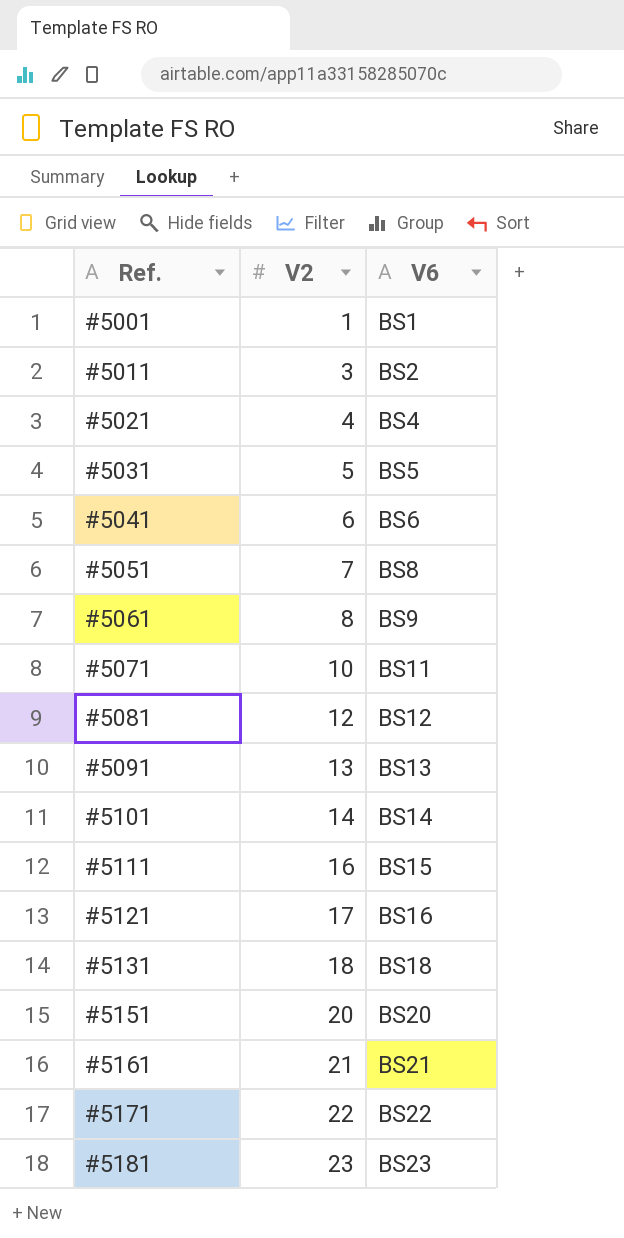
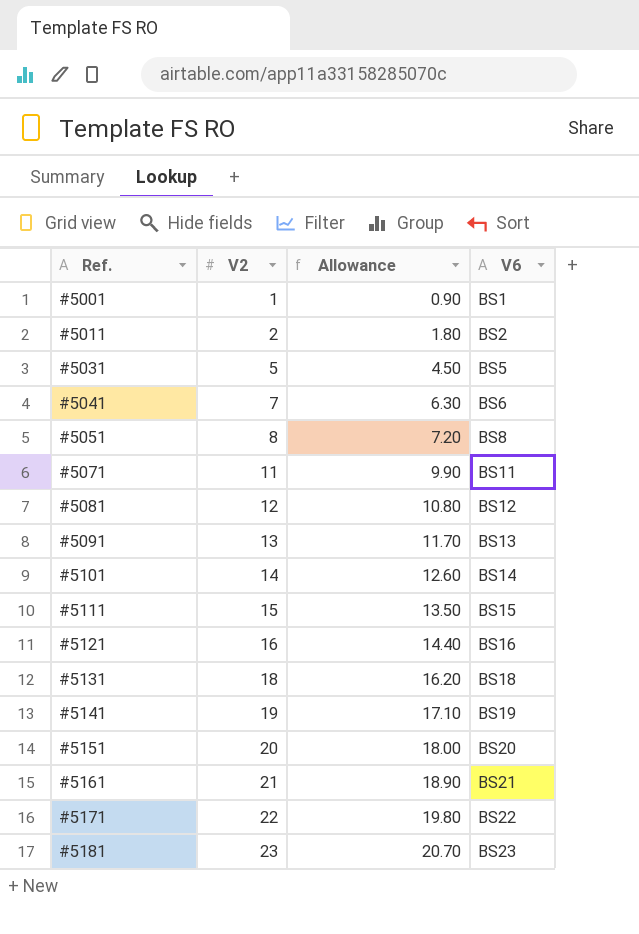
column Allowance | formula: none -> [V2] * 0.9
row #5021: 4 | BS4 -> none
row #5061: 8 | BS9 -> none
#5011 | V2: 3 -> 2
#5041 | V2: 6 -> 7
#5051 | V2: 7 -> 8
#5071 | V2: 10 -> 11
#5111 | V2: 16 -> 15
#5121 | V2: 17 -> 16
row #5141: none -> 19 | 17.10 | BS19

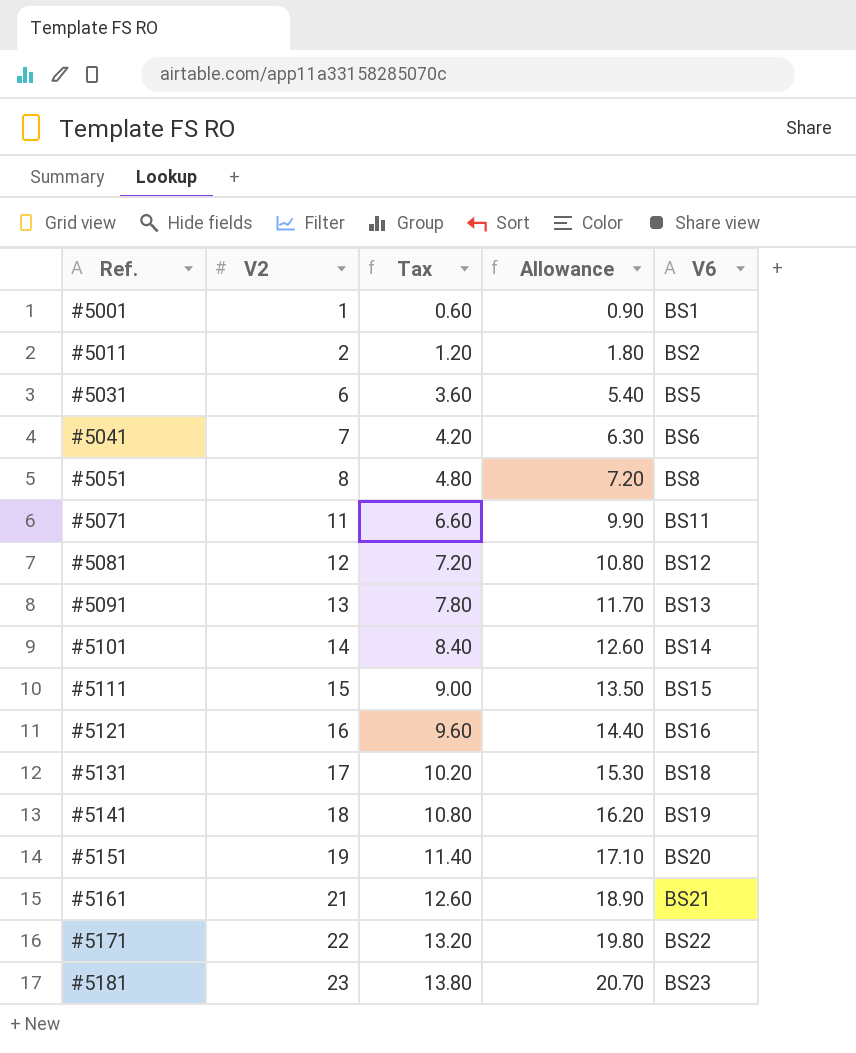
column Tax | formula: none -> [V2] * 0.6
#5031 | V2: 5 -> 6
#5031 | Allowance: 4.50 -> 5.40
#5131 | V2: 18 -> 17
#5131 | Allowance: 16.20 -> 15.30
#5141 | V2: 19 -> 18
#5141 | Allowance: 17.10 -> 16.20
#5151 | V2: 20 -> 19
#5151 | Allowance: 18.00 -> 17.10

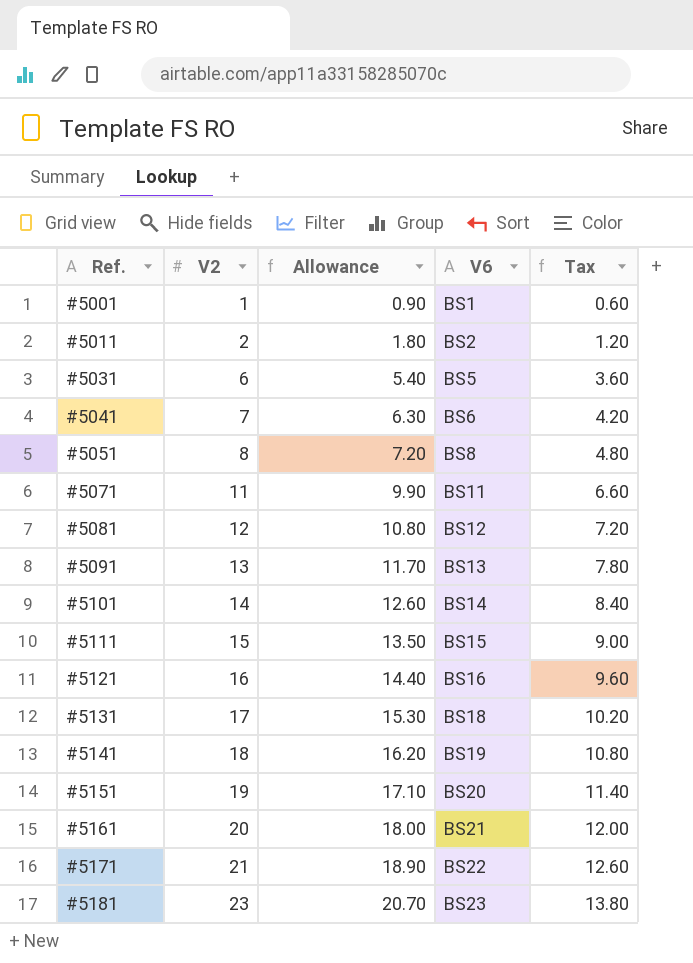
column Tax | position: 3 -> 5
#5161 | V2: 21 -> 20
#5161 | Allowance: 18.90 -> 18.00
#5161 | Tax: 12.60 -> 12.00
#5171 | V2: 22 -> 21
#5171 | Allowance: 19.80 -> 18.90
#5171 | Tax: 13.20 -> 12.60

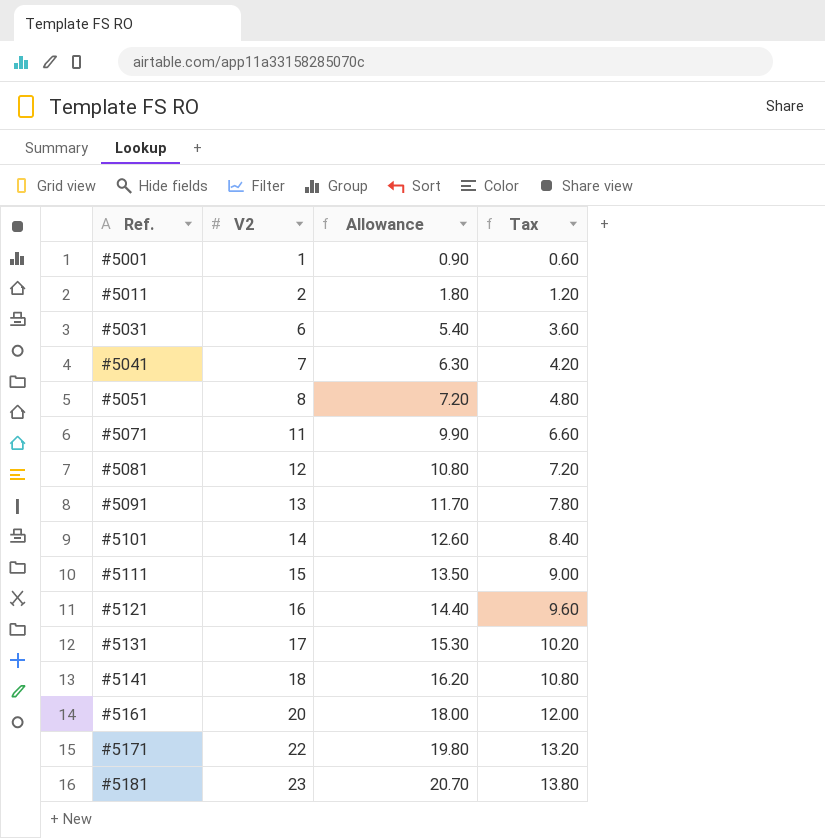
column V6 | position: 4 -> none
row #5151: 19 | 17.10 | BS20 | 11.40 -> none
#5171 | V2: 21 -> 22
#5171 | Allowance: 18.90 -> 19.80
#5171 | Tax: 12.60 -> 13.20

